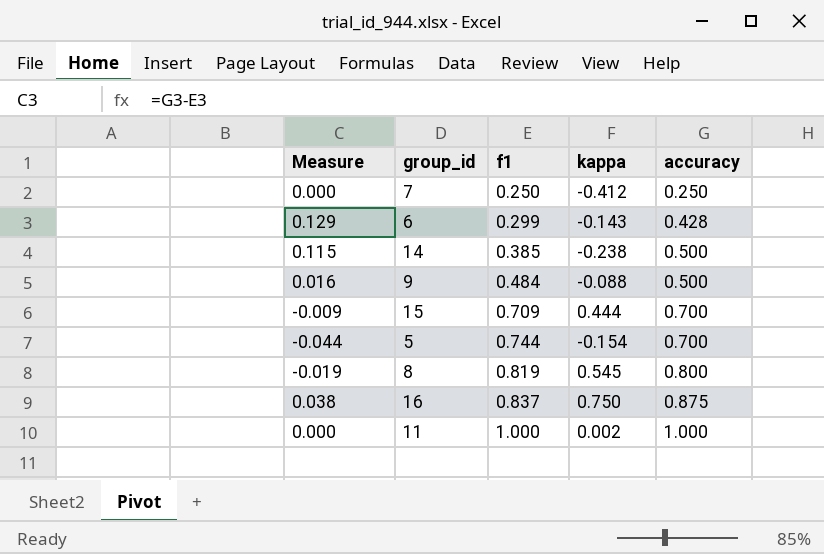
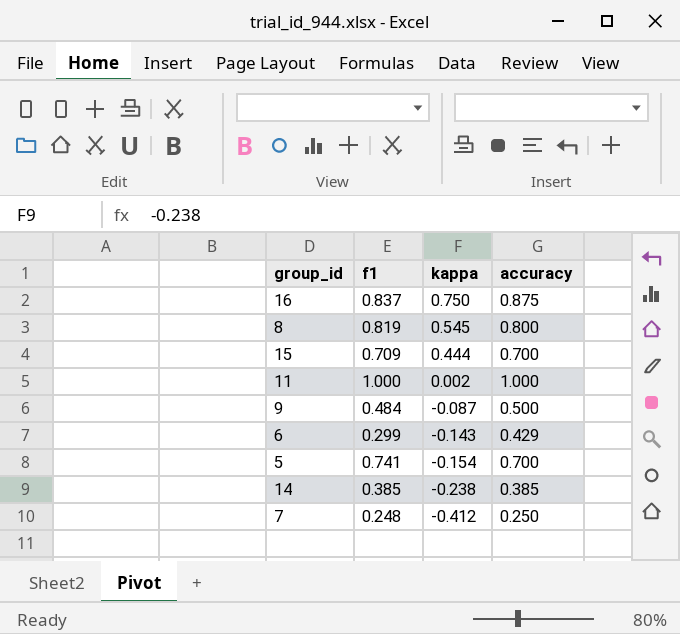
row order: f1 ascending -> kappa descending
column Measure | formula: [accuracy] - [f1] -> none
9 | kappa: -0.088 -> -0.087
6 | accuracy: 0.428 -> 0.429
5 | f1: 0.744 -> 0.741
14 | accuracy: 0.500 -> 0.385
7 | f1: 0.250 -> 0.248

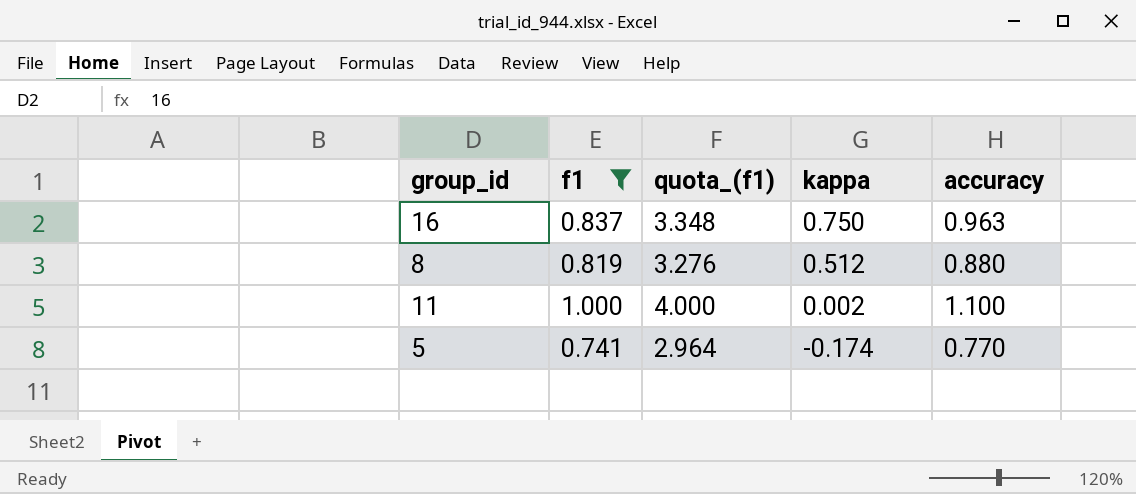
filter: none -> f1 >= 0.741
column quota_(f1) | formula: none -> [f1] * 4
16 | accuracy: 0.875 -> 0.963
8 | kappa: 0.545 -> 0.512
8 | accuracy: 0.800 -> 0.880
11 | accuracy: 1.000 -> 1.100
5 | kappa: -0.154 -> -0.174
5 | accuracy: 0.700 -> 0.770

